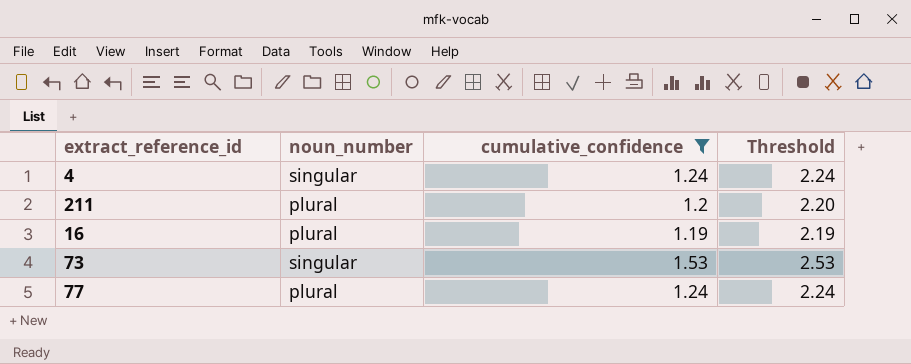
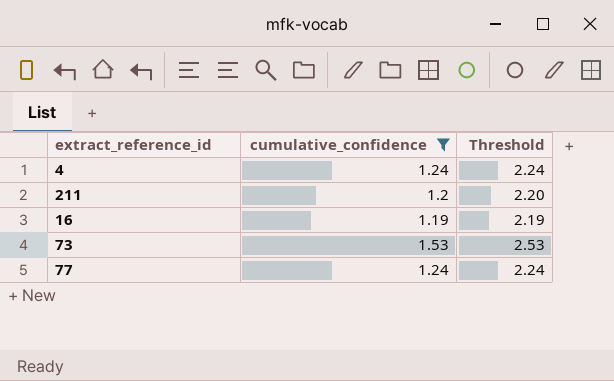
column noun_number | position: 2 -> none

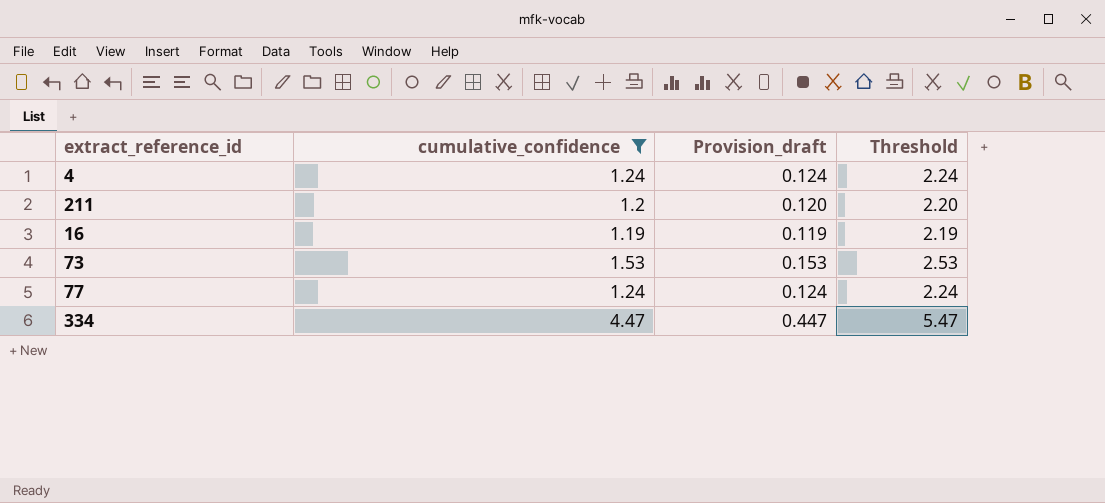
column Provision_draft | formula: none -> [cumulative_confidence] * 0.1
row 334: none -> 4.47 | 0.447 | 5.47

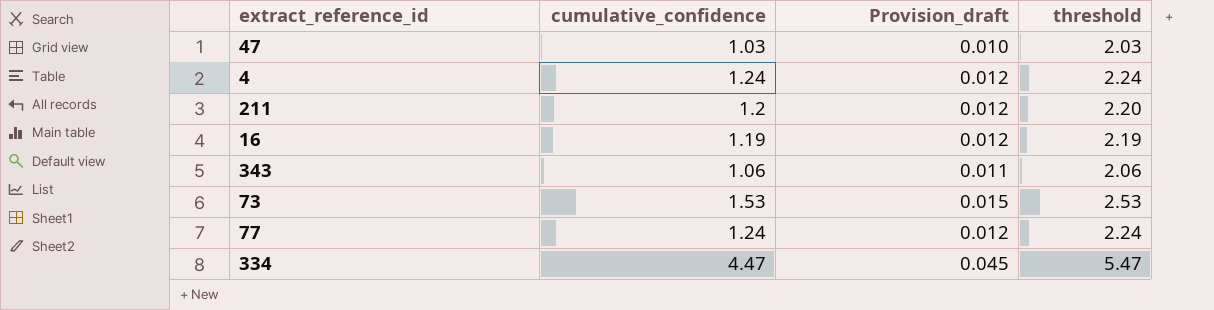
filter: cumulative_confidence >= 1.19 -> none
column Provision_draft | formula: [cumulative_confidence] * 0.1 -> [cumulative_confidence] * 0.01
column name: Threshold -> threshold

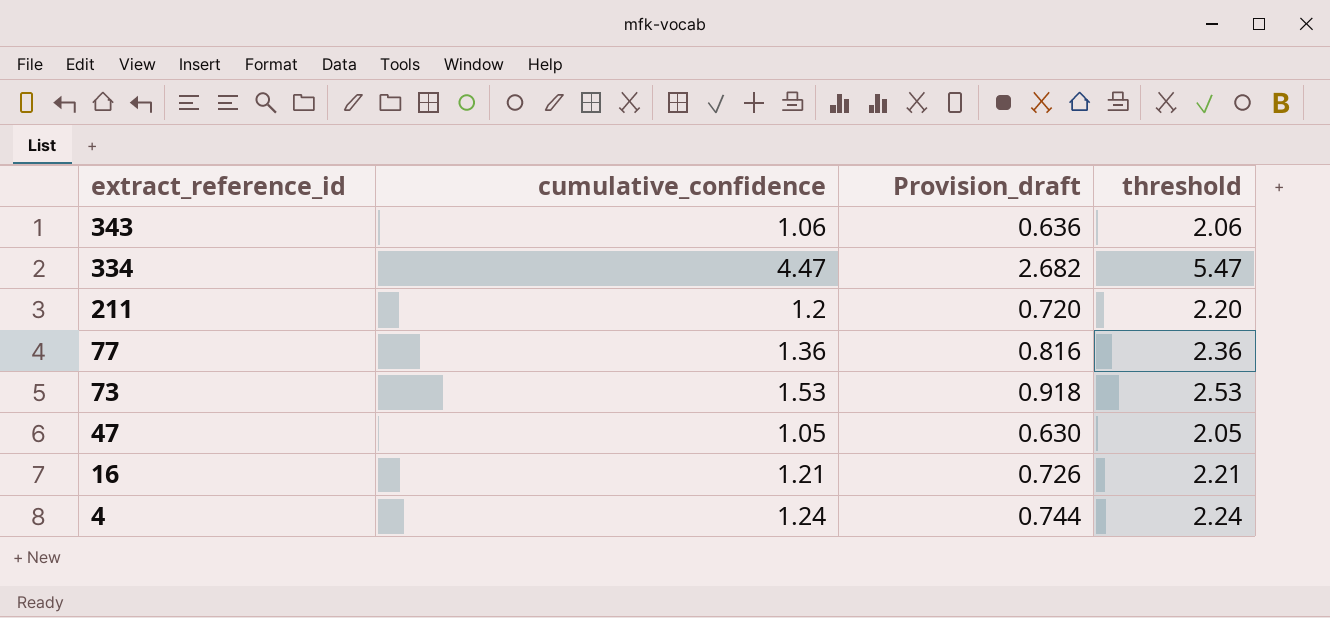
row order: none -> extract_reference_id descending
column Provision_draft | formula: [cumulative_confidence] * 0.01 -> [cumulative_confidence] * 0.6
77 | cumulative_confidence: 1.24 -> 1.36
77 | threshold: 2.24 -> 2.36
47 | cumulative_confidence: 1.03 -> 1.05
47 | threshold: 2.03 -> 2.05
16 | cumulative_confidence: 1.19 -> 1.21
16 | threshold: 2.19 -> 2.21

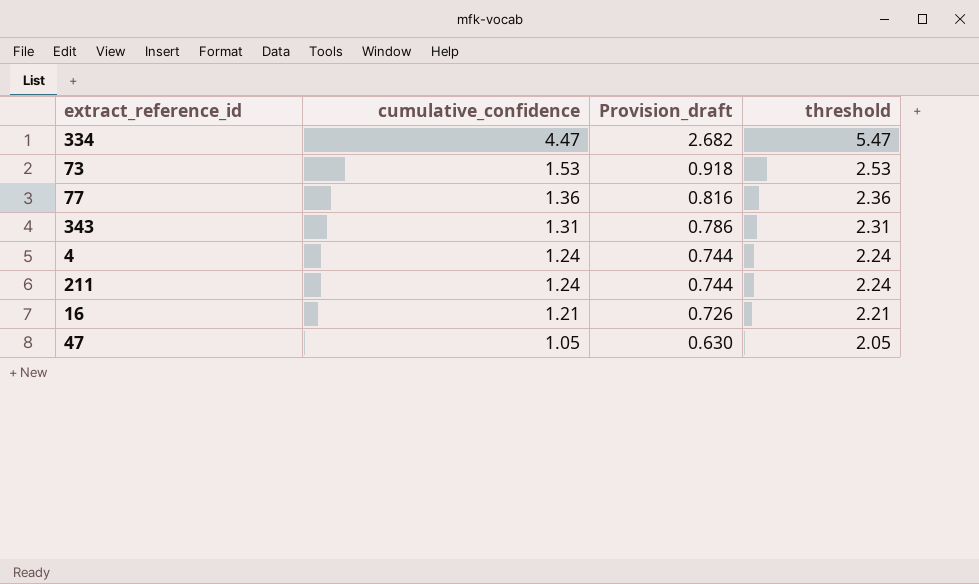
row order: extract_reference_id descending -> cumulative_confidence descending
343 | cumulative_confidence: 1.06 -> 1.31
343 | Provision_draft: 0.636 -> 0.786
343 | threshold: 2.06 -> 2.31
211 | cumulative_confidence: 1.2 -> 1.24
211 | Provision_draft: 0.720 -> 0.744
211 | threshold: 2.20 -> 2.24

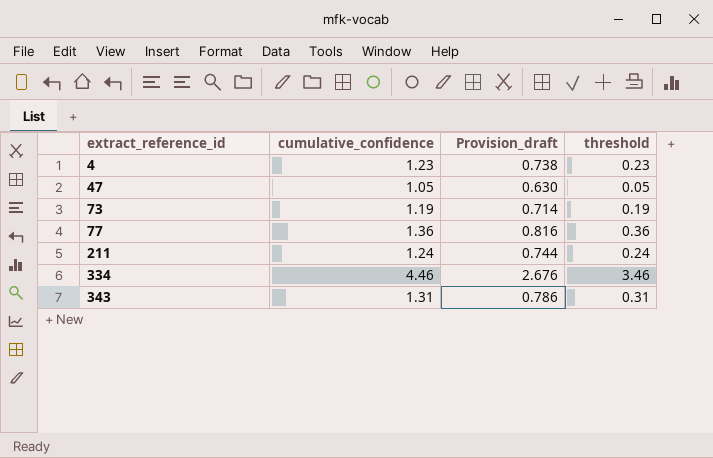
row order: cumulative_confidence descending -> extract_reference_id ascending
column threshold | formula: [cumulative_confidence] + 1 -> [cumulative_confidence] - 1
row 16: 1.21 | 0.726 | 2.21 -> none
4 | cumulative_confidence: 1.24 -> 1.23
4 | Provision_draft: 0.744 -> 0.738
73 | cumulative_confidence: 1.53 -> 1.19
73 | Provision_draft: 0.918 -> 0.714
334 | cumulative_confidence: 4.47 -> 4.46
334 | Provision_draft: 2.682 -> 2.676

